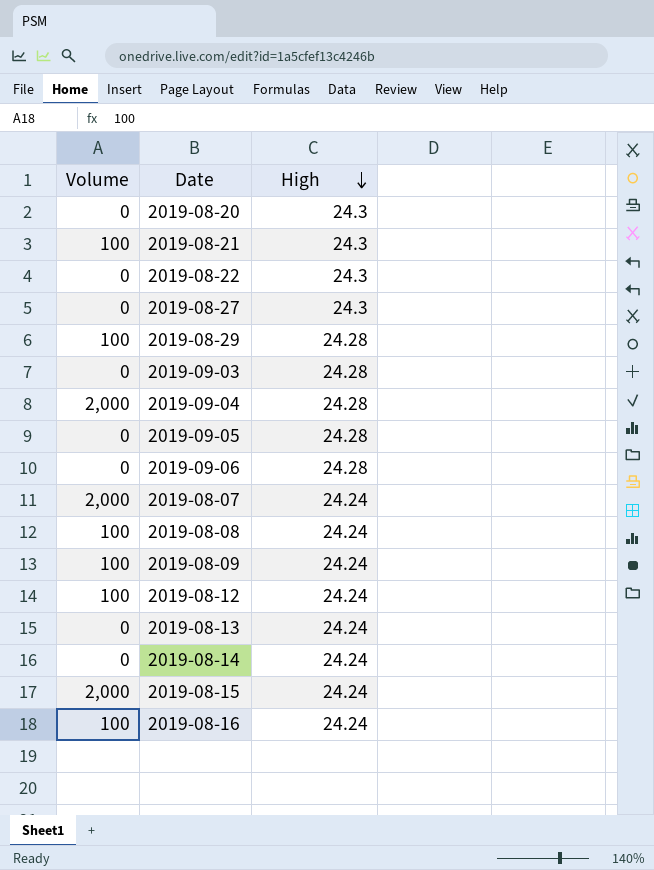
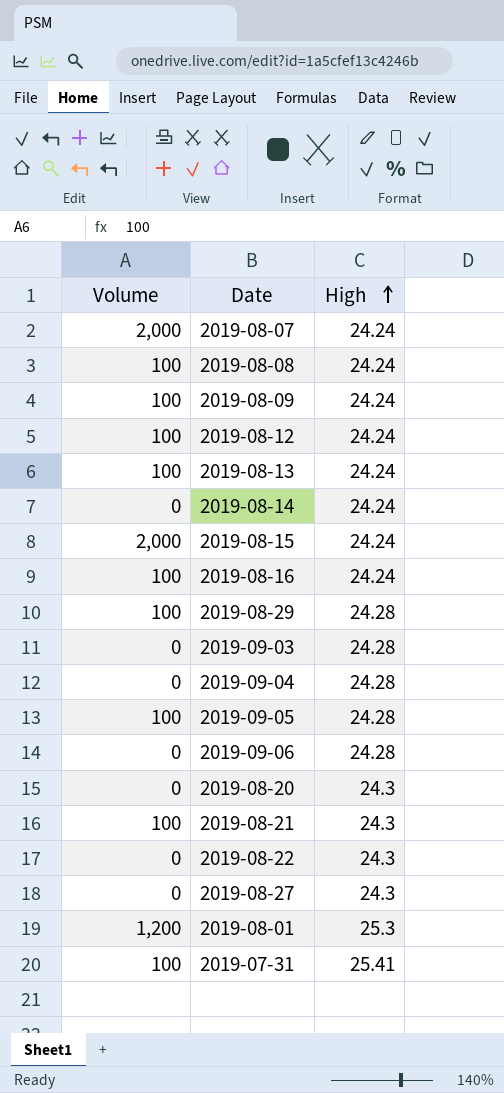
row order: High descending -> High ascending
2019-08-13 | Volume: 0 -> 100
2019-09-04 | Volume: 2,000 -> 0
2019-09-05 | Volume: 0 -> 100
row 2019-08-01: none -> 1,200 | 25.3
row 2019-07-31: none -> 100 | 25.41

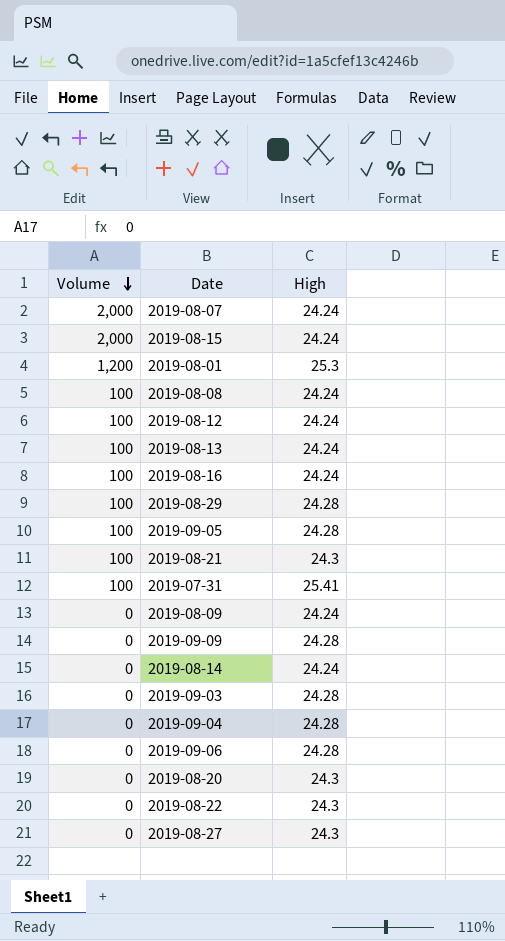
row order: High ascending -> Volume descending
2019-08-09 | Volume: 100 -> 0
row 2019-09-09: none -> 0 | 24.28

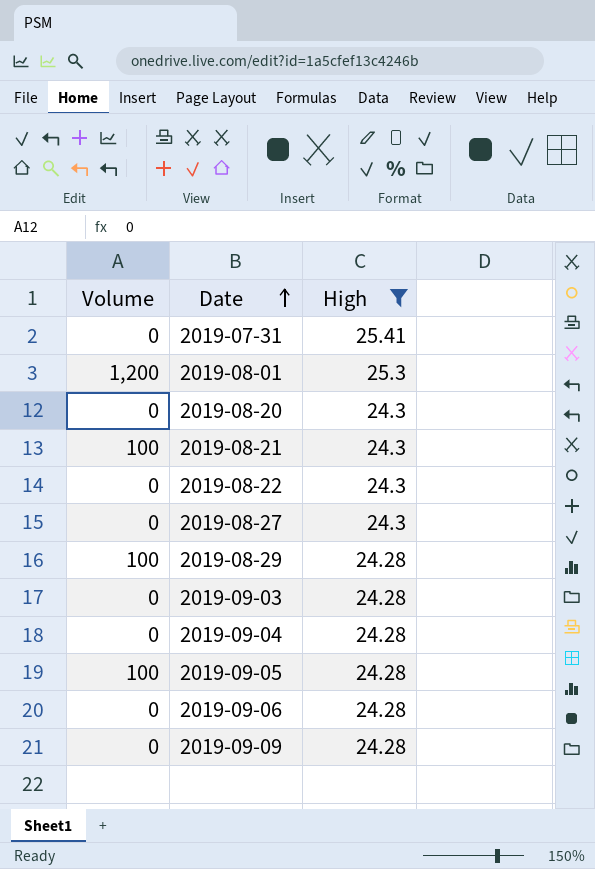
filter: none -> High != 24.24
row order: Volume descending -> Date ascending
2019-07-31 | Volume: 100 -> 0

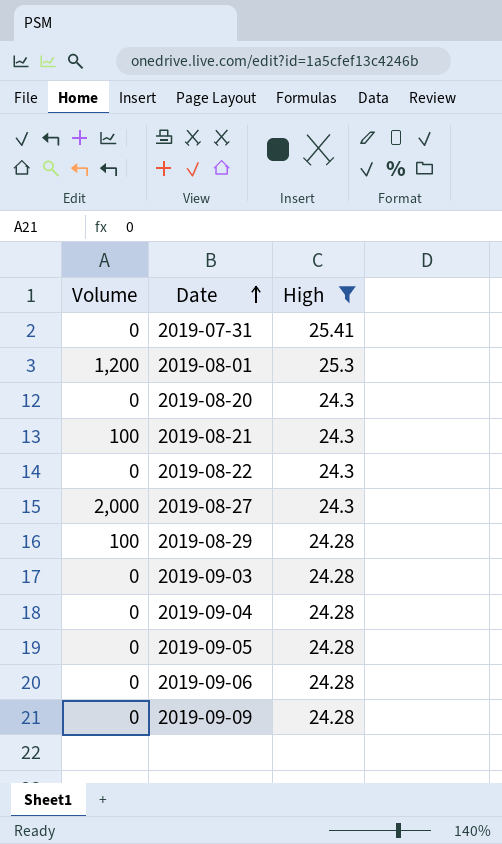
2019-08-27 | Volume: 0 -> 2,000
2019-09-05 | Volume: 100 -> 0

